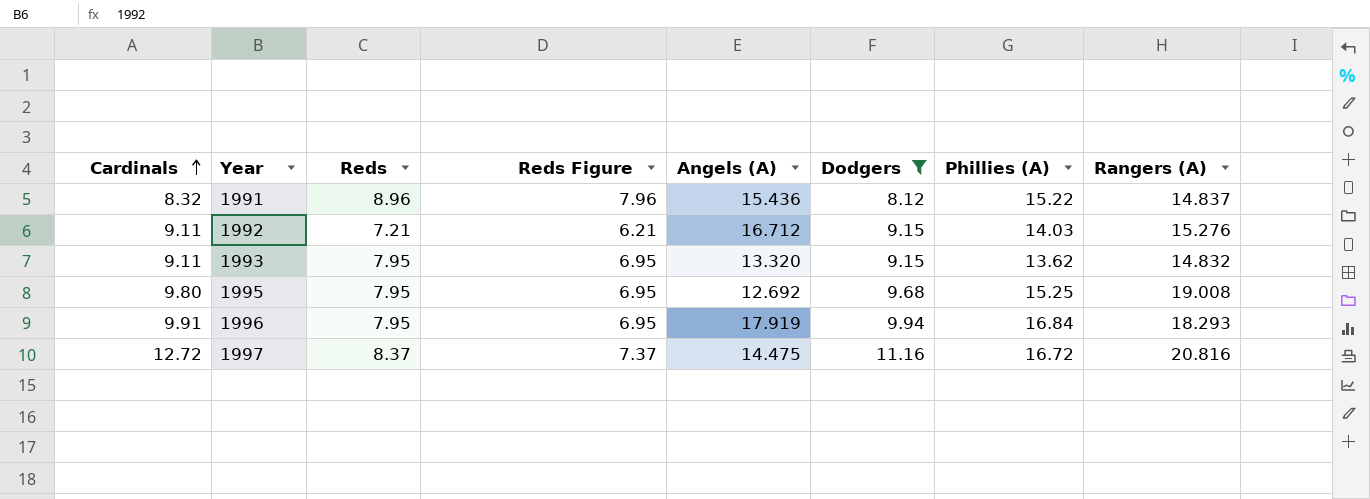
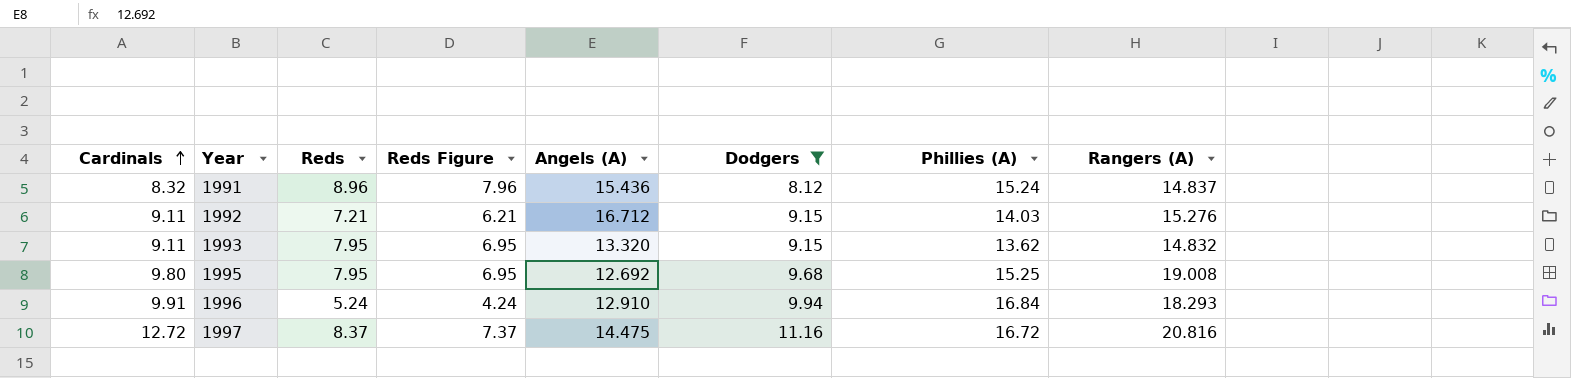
1991 | Phillies (A): 15.22 -> 15.24
1996 | Reds: 7.95 -> 5.24
1996 | Reds Figure: 6.95 -> 4.24
1996 | Angels (A): 17.919 -> 12.910

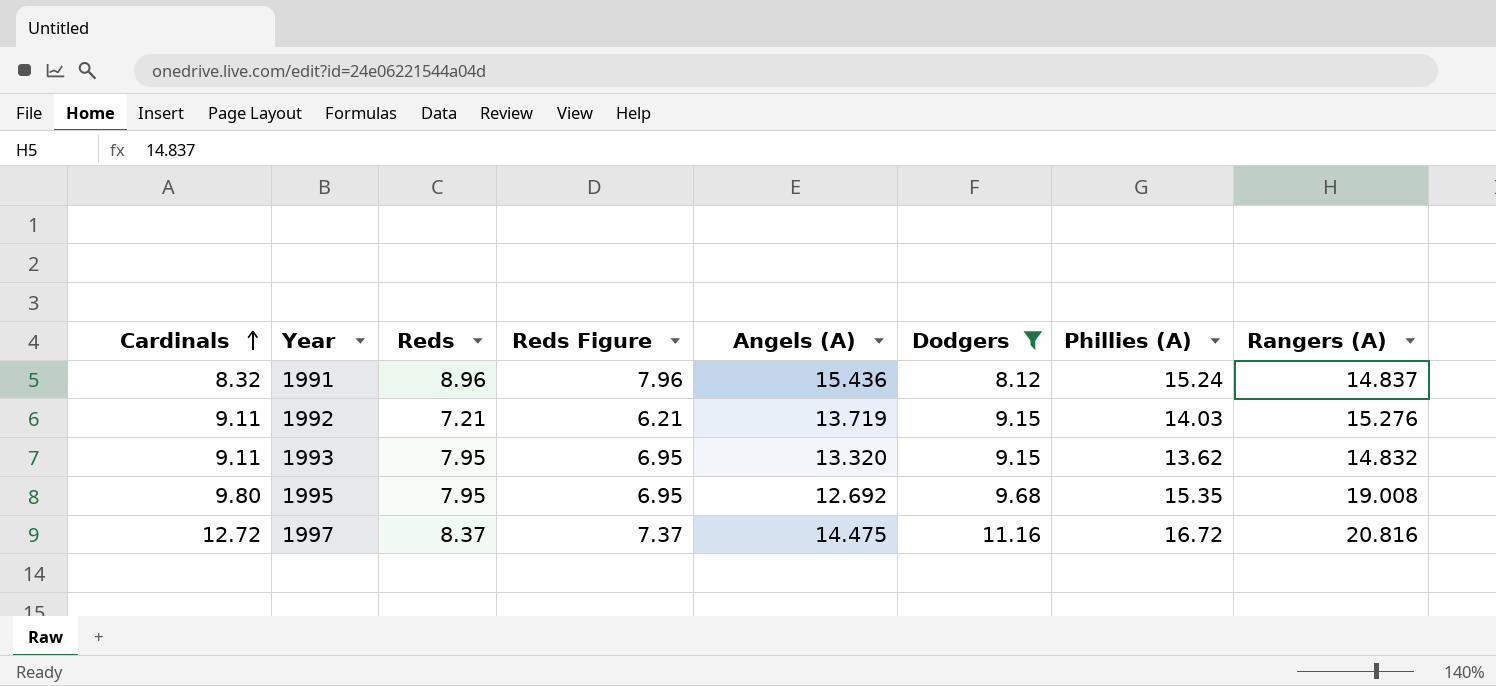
row 1996: 9.91 | 5.24 | 4.24 | 12.910 | 9.94 | 16.84 | 18.293 -> none
1992 | Angels (A): 16.712 -> 13.719
1995 | Phillies (A): 15.25 -> 15.35

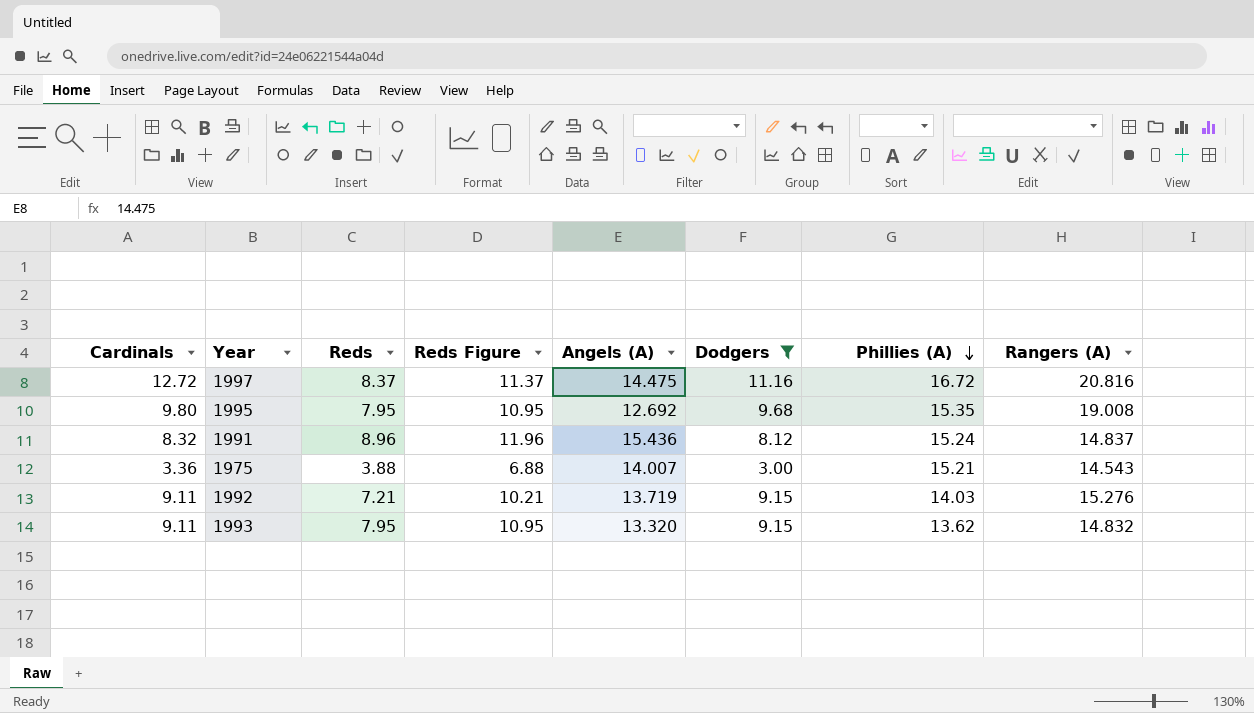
row order: Cardinals ascending -> Phillies (A) descending
column Reds Figure | formula: [Reds] - 1 -> [Reds] + 3
row 1975: none -> 3.36 | 3.88 | 6.88 | 14.007 | 3.00 | 15.21 | 14.543

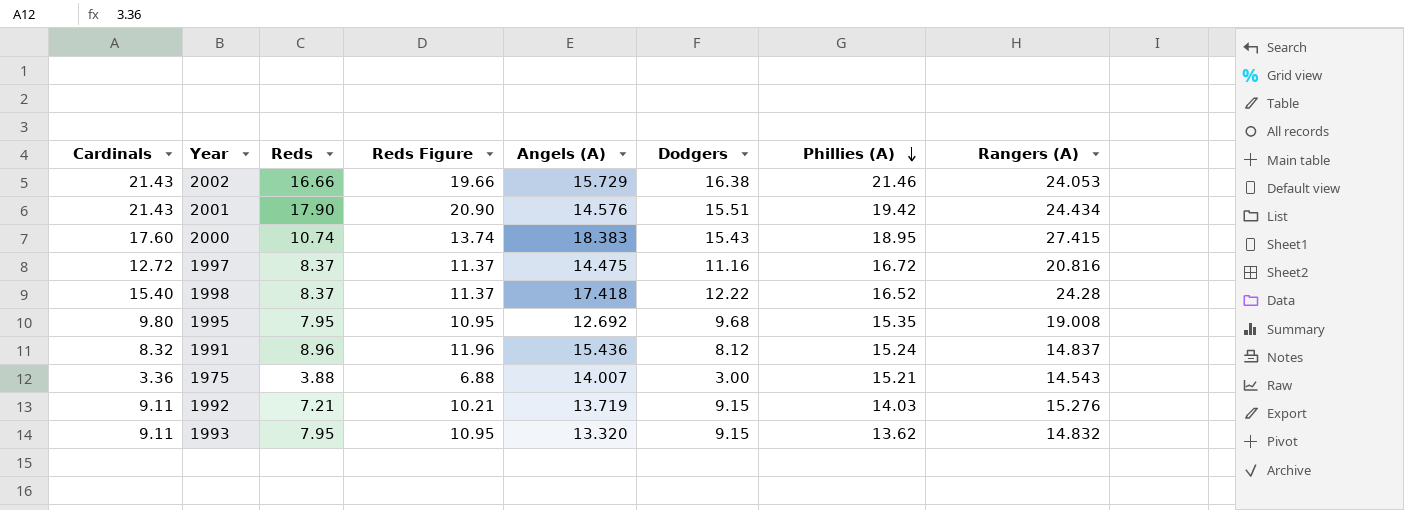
filter: Dodgers <= 11.16 -> none

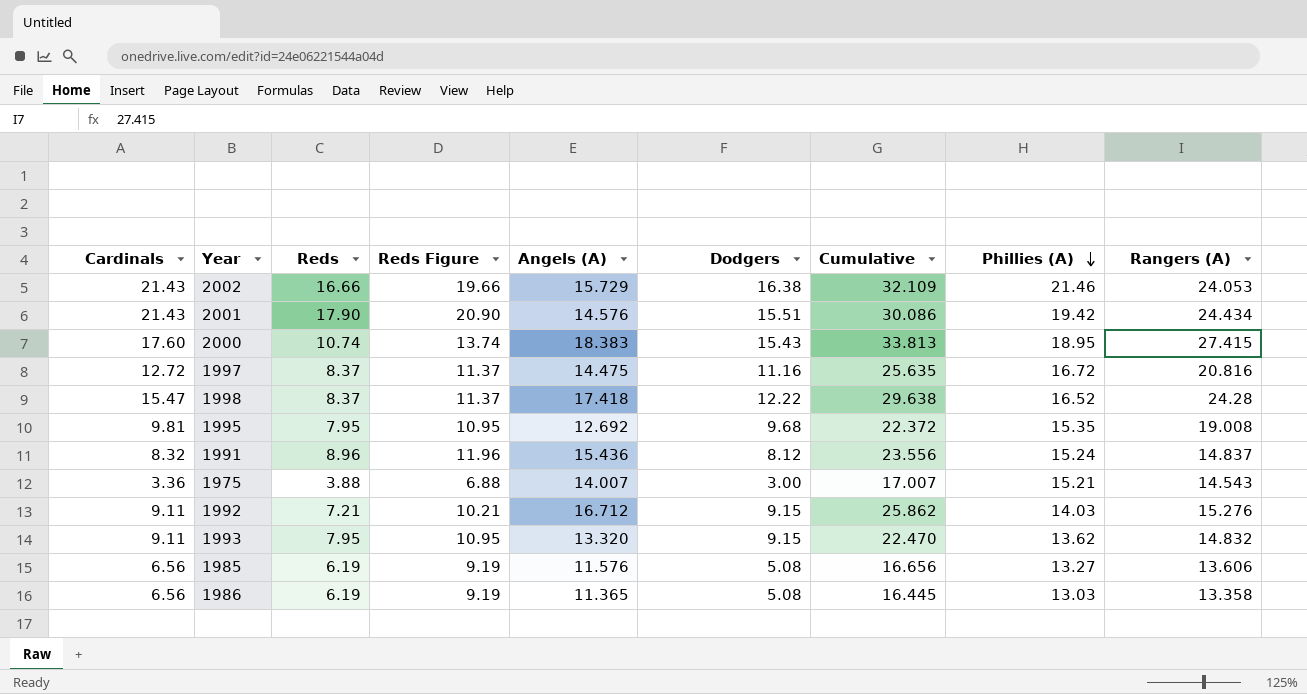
column Cumulative | formula: none -> [Angels (A)] + [Dodgers]
1998 | Cardinals: 15.40 -> 15.47
1995 | Cardinals: 9.80 -> 9.81
1992 | Angels (A): 13.719 -> 16.712
row 1985: none -> 6.56 | 6.19 | 9.19 | 11.576 | 5.08 | 16.656 | 13.27 | 13.606
row 1986: none -> 6.56 | 6.19 | 9.19 | 11.365 | 5.08 | 16.445 | 13.03 | 13.358

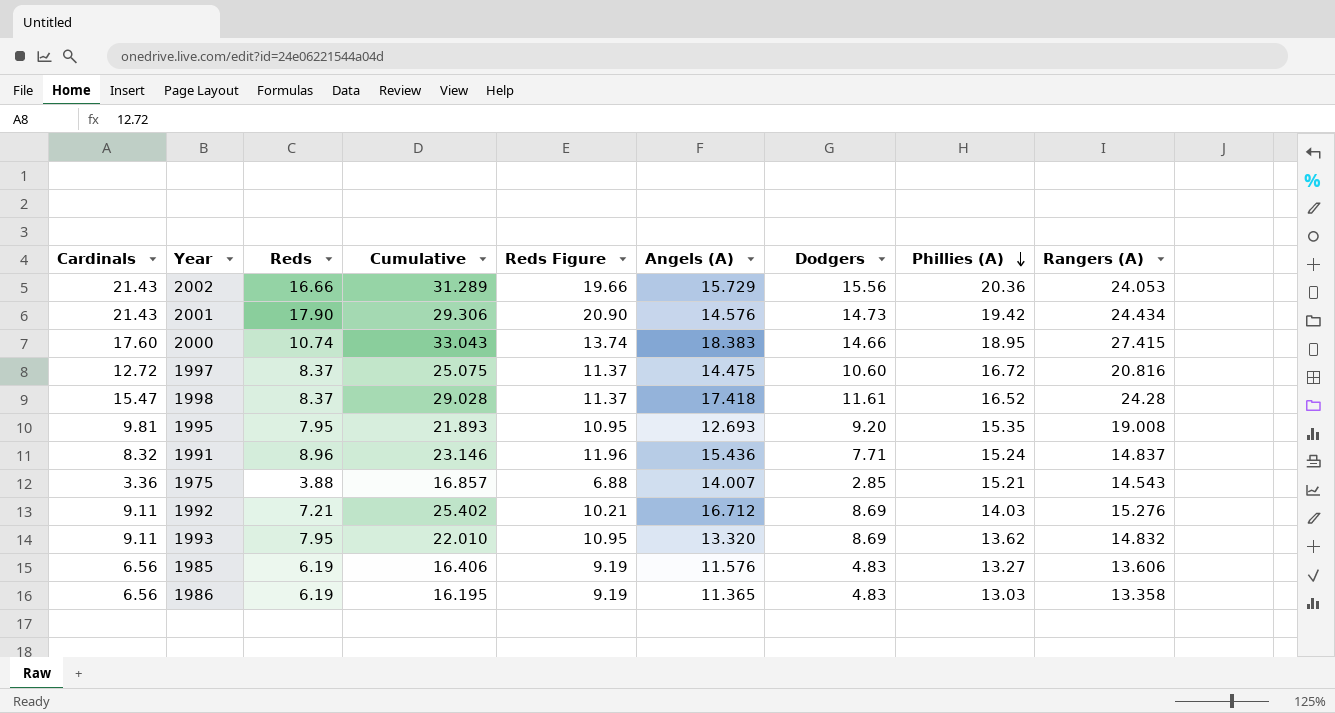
column Cumulative | position: 7 -> 4
2002 | Cumulative: 32.109 -> 31.289
2002 | Dodgers: 16.38 -> 15.56
2002 | Phillies (A): 21.46 -> 20.36
2001 | Cumulative: 30.086 -> 29.306
2001 | Dodgers: 15.51 -> 14.73
2000 | Cumulative: 33.813 -> 33.043
2000 | Dodgers: 15.43 -> 14.66
1997 | Cumulative: 25.635 -> 25.075
1997 | Dodgers: 11.16 -> 10.60
1998 | Cumulative: 29.638 -> 29.028
1998 | Dodgers: 12.22 -> 11.61
1995 | Cumulative: 22.372 -> 21.893
1995 | Angels (A): 12.692 -> 12.693
1995 | Dodgers: 9.68 -> 9.20
1991 | Cumulative: 23.556 -> 23.146
1991 | Dodgers: 8.12 -> 7.71
1975 | Cumulative: 17.007 -> 16.857
1975 | Dodgers: 3.00 -> 2.85
1992 | Cumulative: 25.862 -> 25.402
1992 | Dodgers: 9.15 -> 8.69
1993 | Cumulative: 22.470 -> 22.010
1993 | Dodgers: 9.15 -> 8.69
1985 | Cumulative: 16.656 -> 16.406
1985 | Dodgers: 5.08 -> 4.83
1986 | Cumulative: 16.445 -> 16.195
1986 | Dodgers: 5.08 -> 4.83

